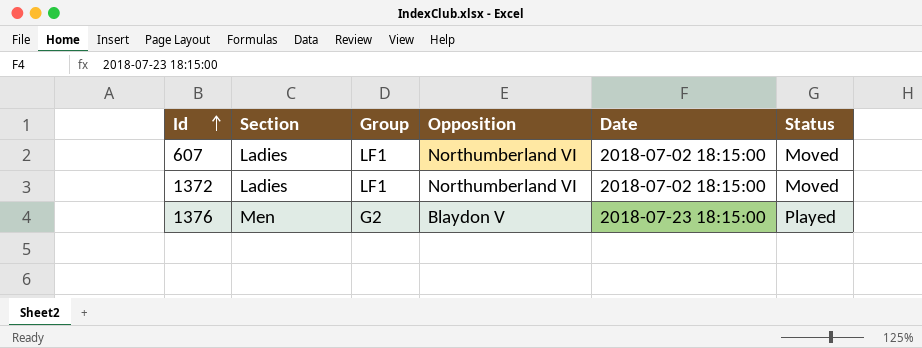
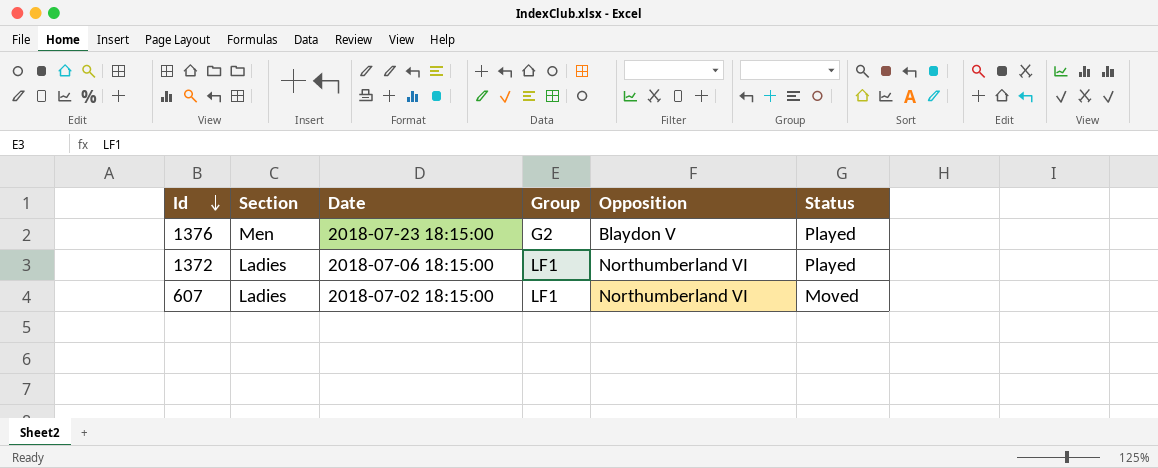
row order: Id ascending -> Id descending
column Date | position: 5 -> 3
1372 | Date: 2018-07-02 18:15:00 -> 2018-07-06 18:15:00
1372 | Status: Moved -> Played

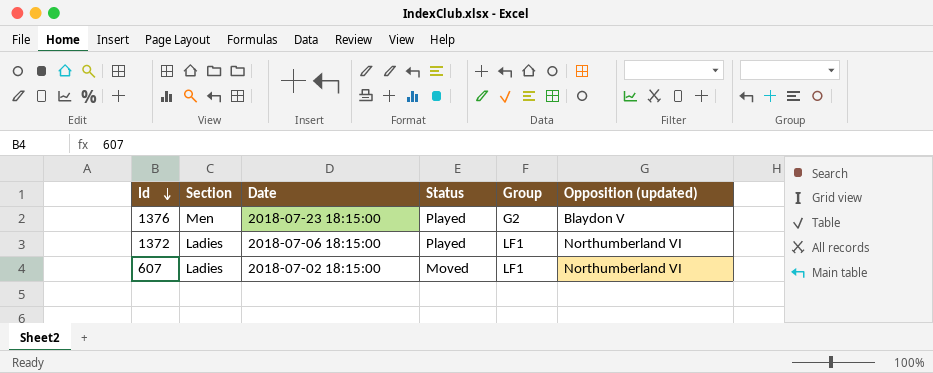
column Status | position: 6 -> 4
column name: Opposition -> Opposition (updated)

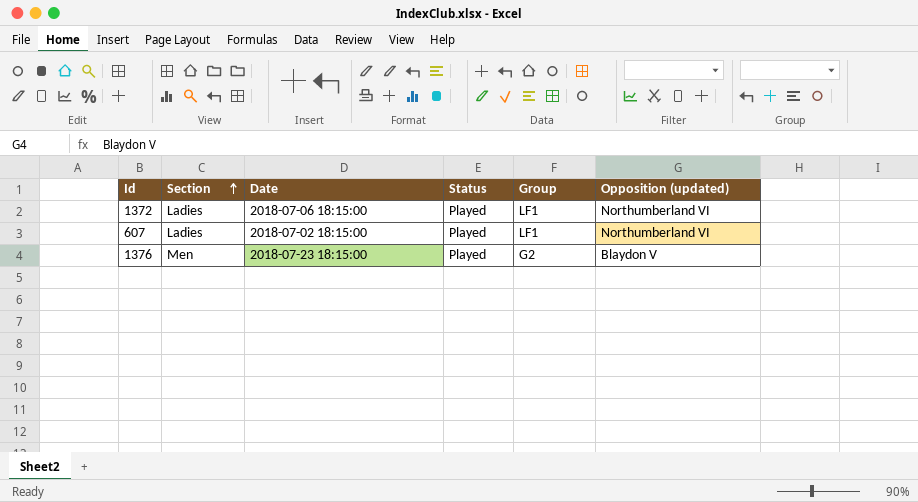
row order: Id descending -> Section ascending
607 | Status: Moved -> Played

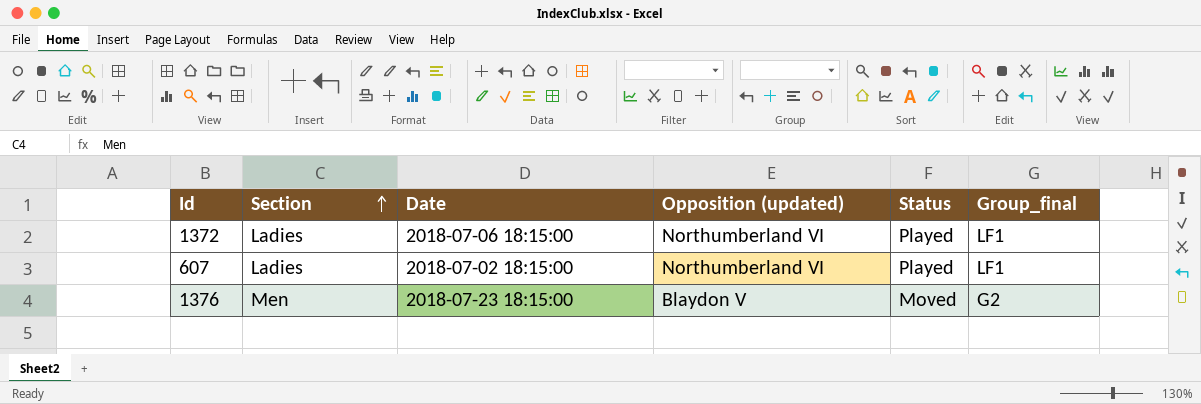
column Opposition (updated) | position: 6 -> 4
column name: Group -> Group_final
1376 | Status: Played -> Moved

